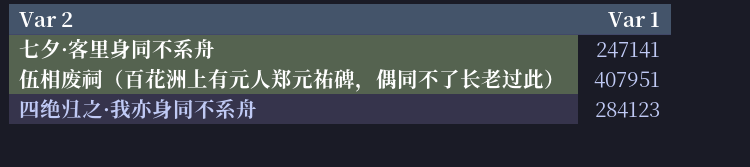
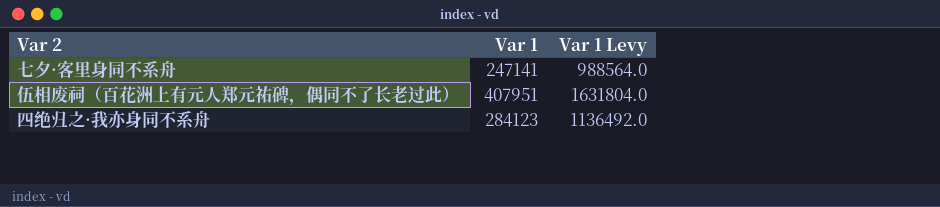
column Var 1 Levy | formula: none -> [Var 1] * 4

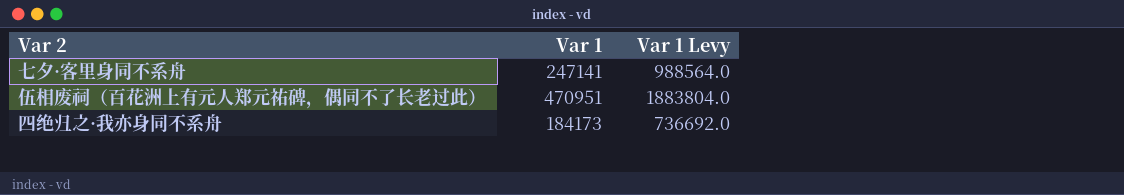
伍相废祠（百花洲上有元人郑元祐碑，偶同不了长老过此） | Var 1: 407951 -> 470951
伍相废祠（百花洲上有元人郑元祐碑，偶同不了长老过此） | Var 1 Levy: 1631804.0 -> 1883804.0
四绝归之·我亦身同不系舟 | Var 1: 284123 -> 184173
四绝归之·我亦身同不系舟 | Var 1 Levy: 1136492.0 -> 736692.0

